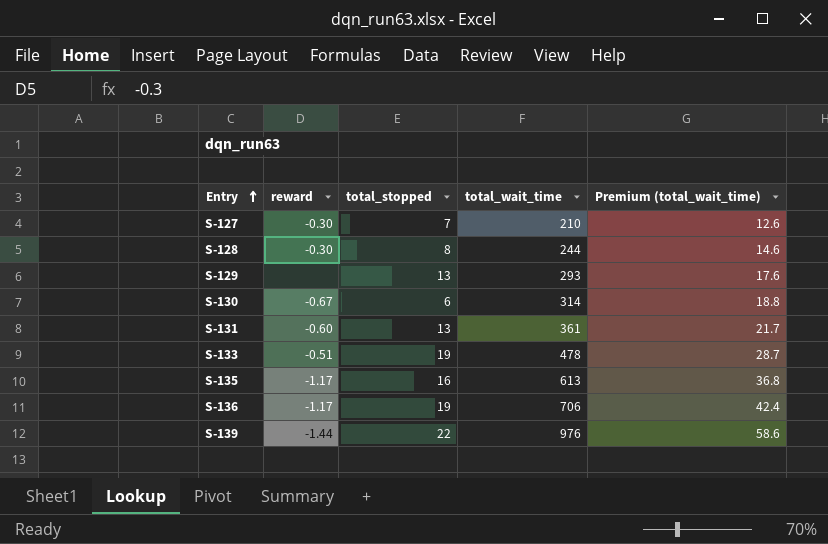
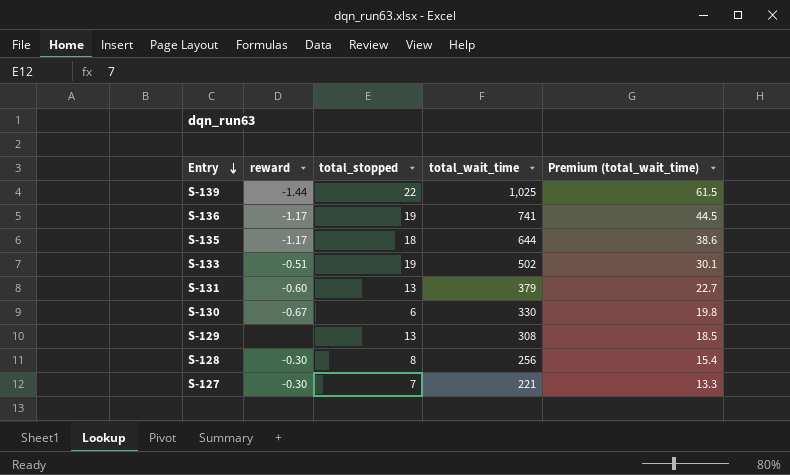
row order: Entry ascending -> Entry descending
S-139 | total_wait_time: 976 -> 1,025
S-139 | Premium (total_wait_time): 58.6 -> 61.5
S-136 | total_wait_time: 706 -> 741
S-136 | Premium (total_wait_time): 42.4 -> 44.5
S-135 | total_stopped: 16 -> 18
S-135 | total_wait_time: 613 -> 644
S-135 | Premium (total_wait_time): 36.8 -> 38.6
S-133 | total_wait_time: 478 -> 502
S-133 | Premium (total_wait_time): 28.7 -> 30.1
S-131 | total_wait_time: 361 -> 379
S-131 | Premium (total_wait_time): 21.7 -> 22.7
S-130 | total_wait_time: 314 -> 330
S-130 | Premium (total_wait_time): 18.8 -> 19.8
S-129 | total_wait_time: 293 -> 308
S-129 | Premium (total_wait_time): 17.6 -> 18.5
S-128 | total_wait_time: 244 -> 256
S-128 | Premium (total_wait_time): 14.6 -> 15.4
S-127 | total_wait_time: 210 -> 221
S-127 | Premium (total_wait_time): 12.6 -> 13.3

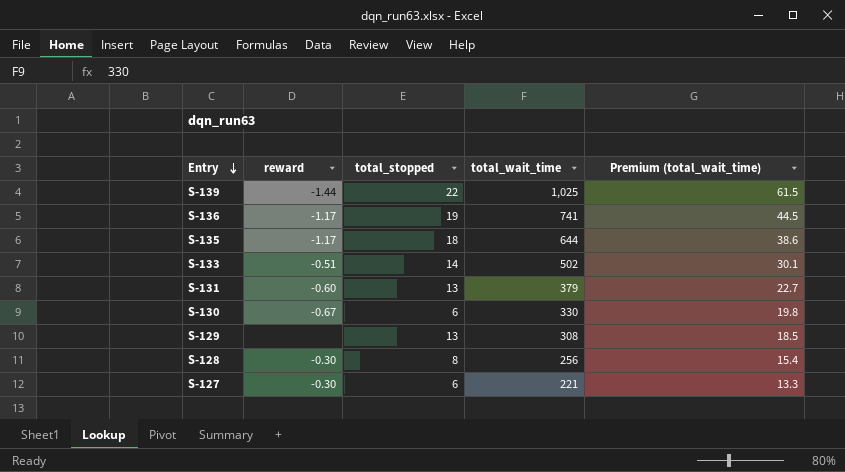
S-133 | total_stopped: 19 -> 14
S-127 | total_stopped: 7 -> 6

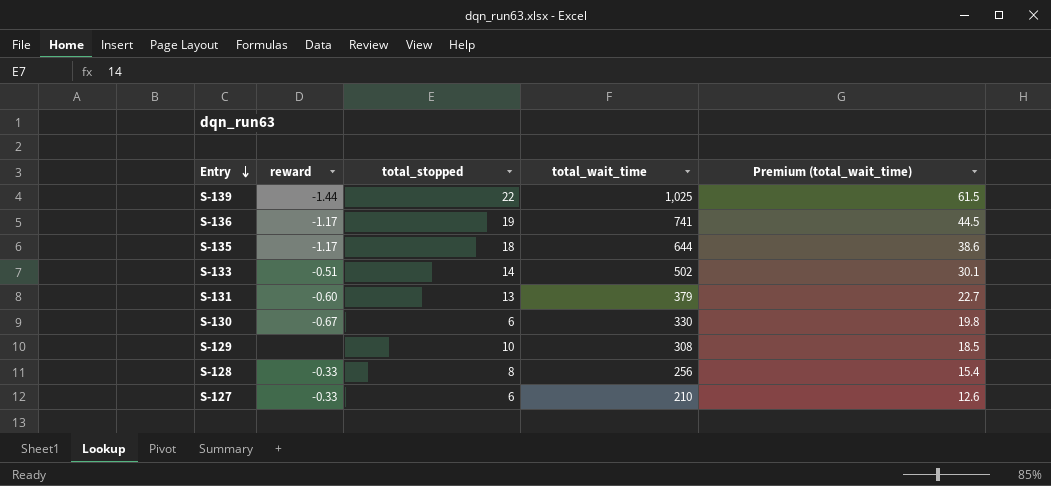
S-129 | total_stopped: 13 -> 10
S-128 | reward: -0.30 -> -0.33
S-127 | reward: -0.30 -> -0.33
S-127 | total_wait_time: 221 -> 210
S-127 | Premium (total_wait_time): 13.3 -> 12.6

